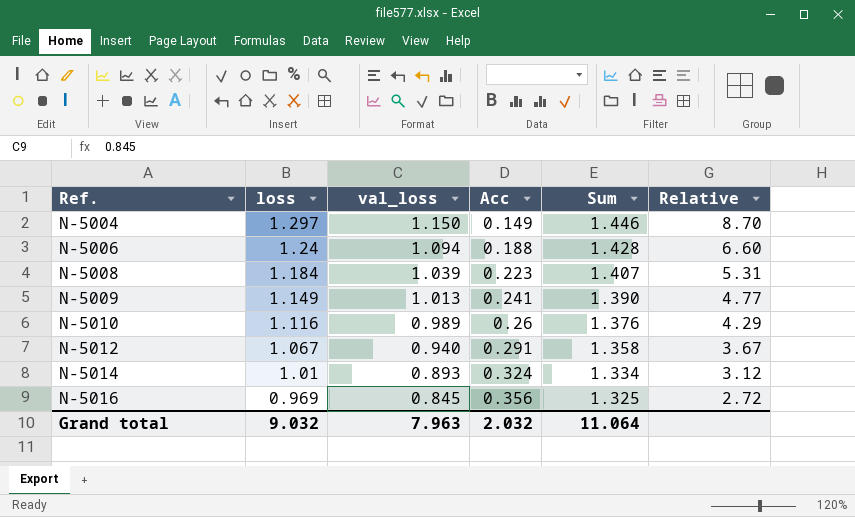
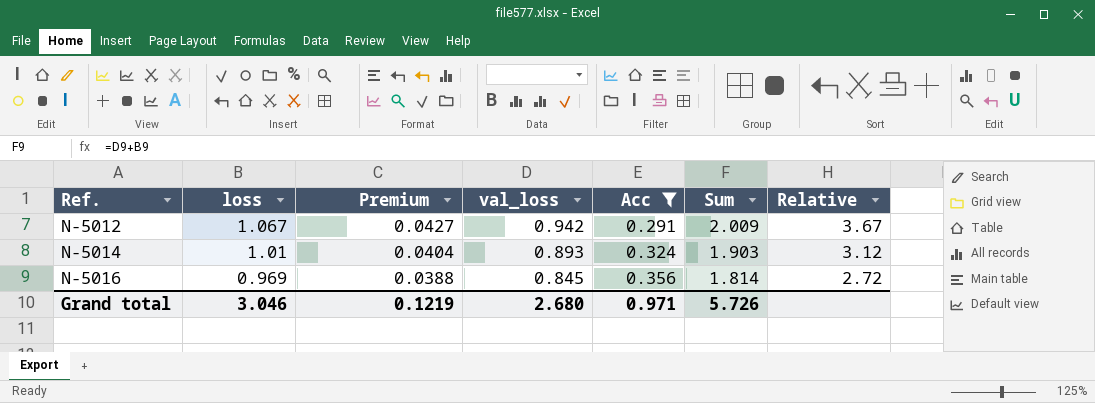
filter: none -> Acc >= 0.291
column Premium | formula: none -> [loss] * 0.04
column Sum | formula: [loss] + [Acc] -> [loss] + [val_loss]
N-5012 | val_loss: 0.940 -> 0.942
Grand total | loss: 9.032 -> 3.046
Grand total | val_loss: 7.963 -> 2.680
Grand total | Acc: 2.032 -> 0.971
Grand total | Sum: 11.064 -> 5.726

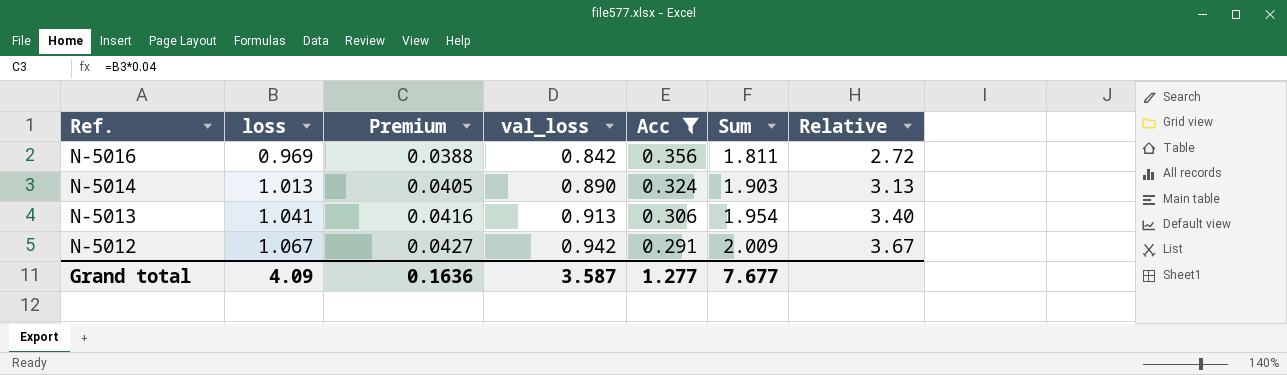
row order: Ref. ascending -> Ref. descending
N-5016 | val_loss: 0.845 -> 0.842
N-5016 | Sum: 1.814 -> 1.811
N-5014 | loss: 1.01 -> 1.013
N-5014 | Premium: 0.0404 -> 0.0405
N-5014 | val_loss: 0.893 -> 0.890
N-5014 | Relative: 3.12 -> 3.13
row N-5013: none -> 1.041 | 0.0416 | 0.913 | 0.306 | 1.954 | 3.40
Grand total | loss: 3.046 -> 4.09
Grand total | Premium: 0.1219 -> 0.1636
Grand total | val_loss: 2.680 -> 3.587
Grand total | Acc: 0.971 -> 1.277
Grand total | Sum: 5.726 -> 7.677

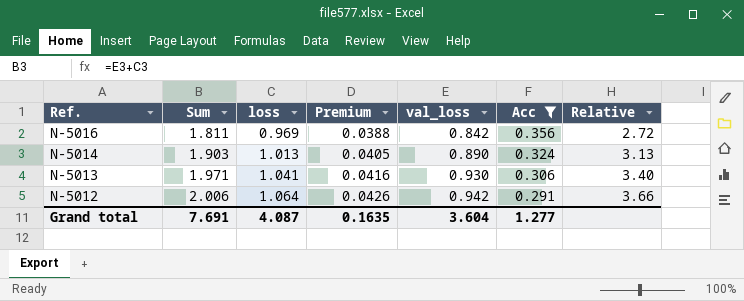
column Sum | position: 6 -> 2
N-5013 | Sum: 1.954 -> 1.971
N-5013 | val_loss: 0.913 -> 0.930
N-5012 | Sum: 2.009 -> 2.006
N-5012 | loss: 1.067 -> 1.064
N-5012 | Premium: 0.0427 -> 0.0426
N-5012 | Relative: 3.67 -> 3.66
Grand total | Sum: 7.677 -> 7.691
Grand total | loss: 4.09 -> 4.087
Grand total | Premium: 0.1636 -> 0.1635
Grand total | val_loss: 3.587 -> 3.604

